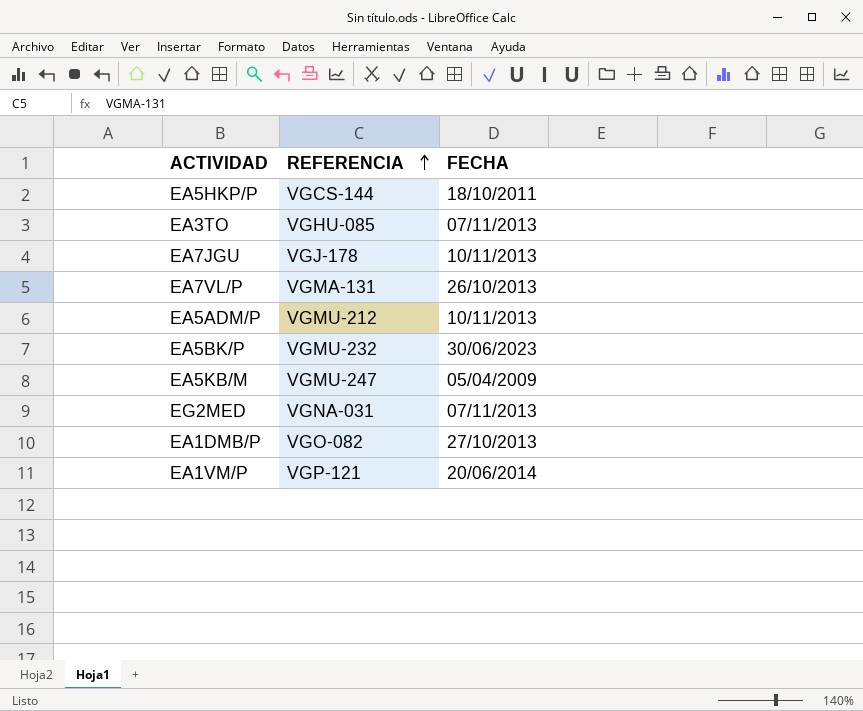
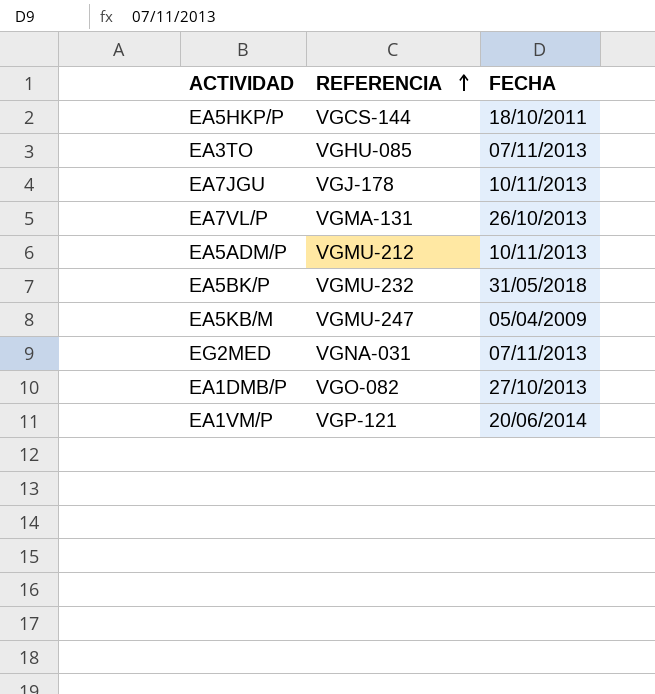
EA5BK/P | FECHA: 30/06/2023 -> 31/05/2018

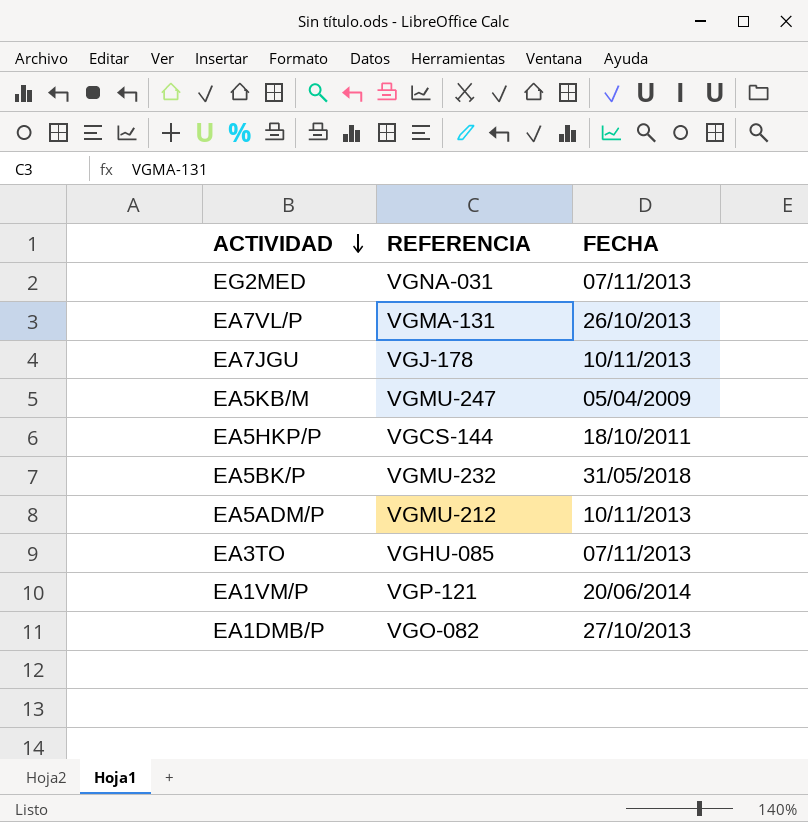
row order: REFERENCIA ascending -> ACTIVIDAD descending

